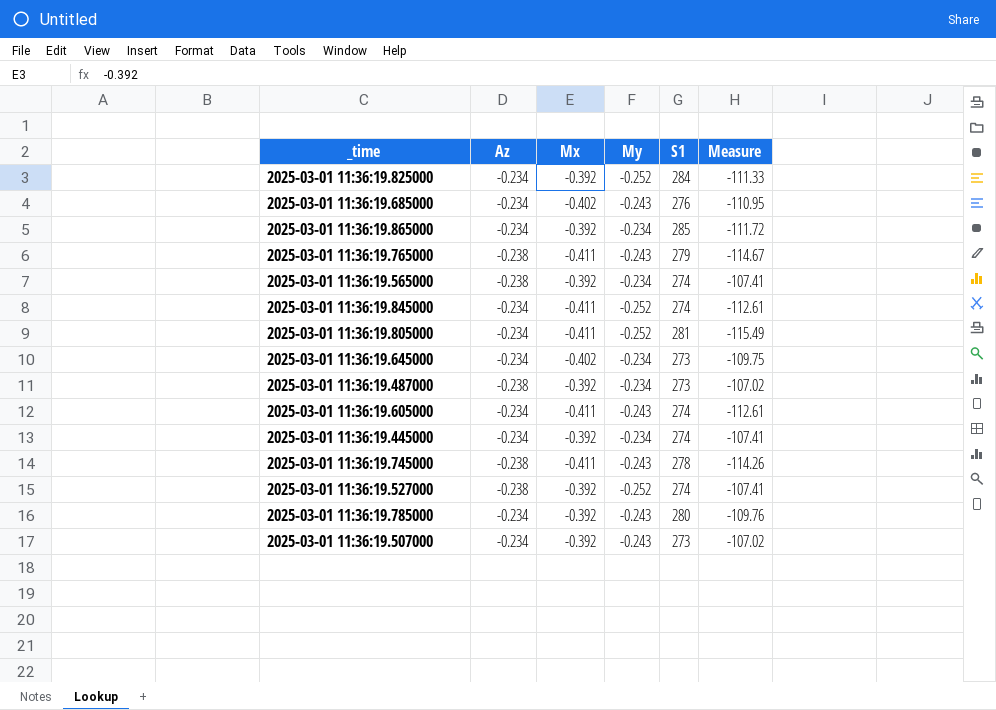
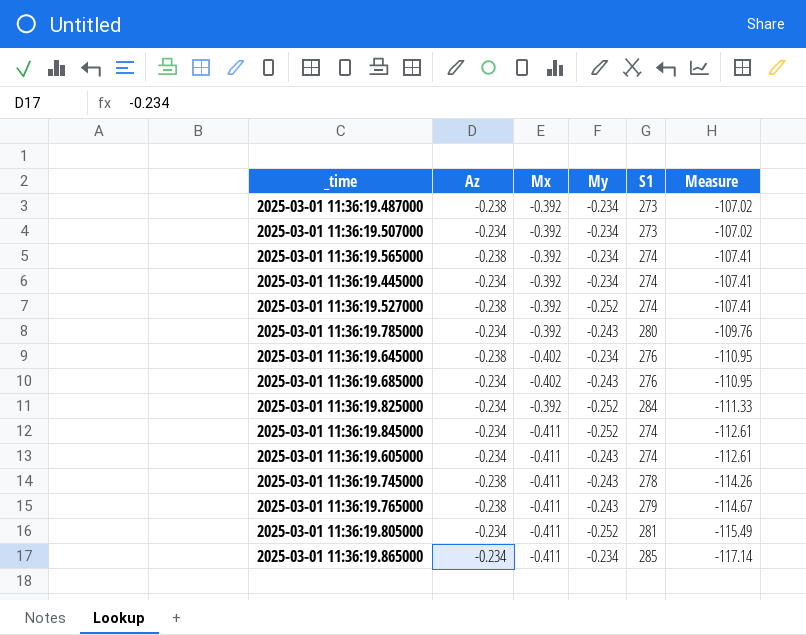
row order: none -> Measure descending
2025-03-01 11:36:19.507000 | My: -0.243 -> -0.234
2025-03-01 11:36:19.645000 | Az: -0.234 -> -0.238
2025-03-01 11:36:19.645000 | S1: 273 -> 276
2025-03-01 11:36:19.645000 | Measure: -109.75 -> -110.95
2025-03-01 11:36:19.865000 | Mx: -0.392 -> -0.411
2025-03-01 11:36:19.865000 | Measure: -111.72 -> -117.14

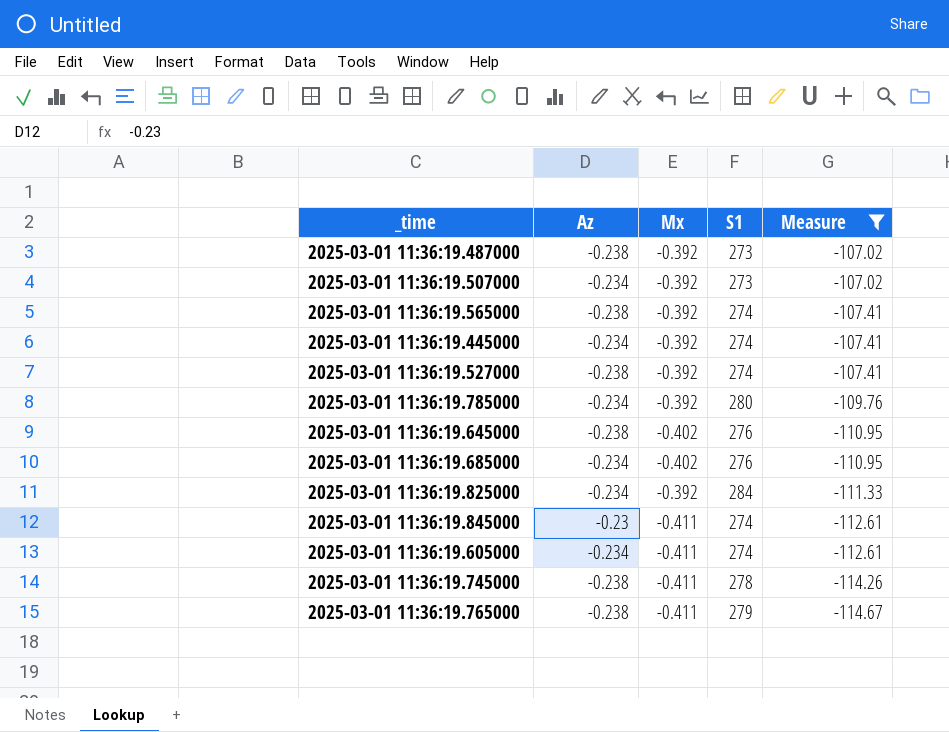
filter: none -> Measure >= -114.67
column My | position: 4 -> none
2025-03-01 11:36:19.845000 | Az: -0.234 -> -0.23

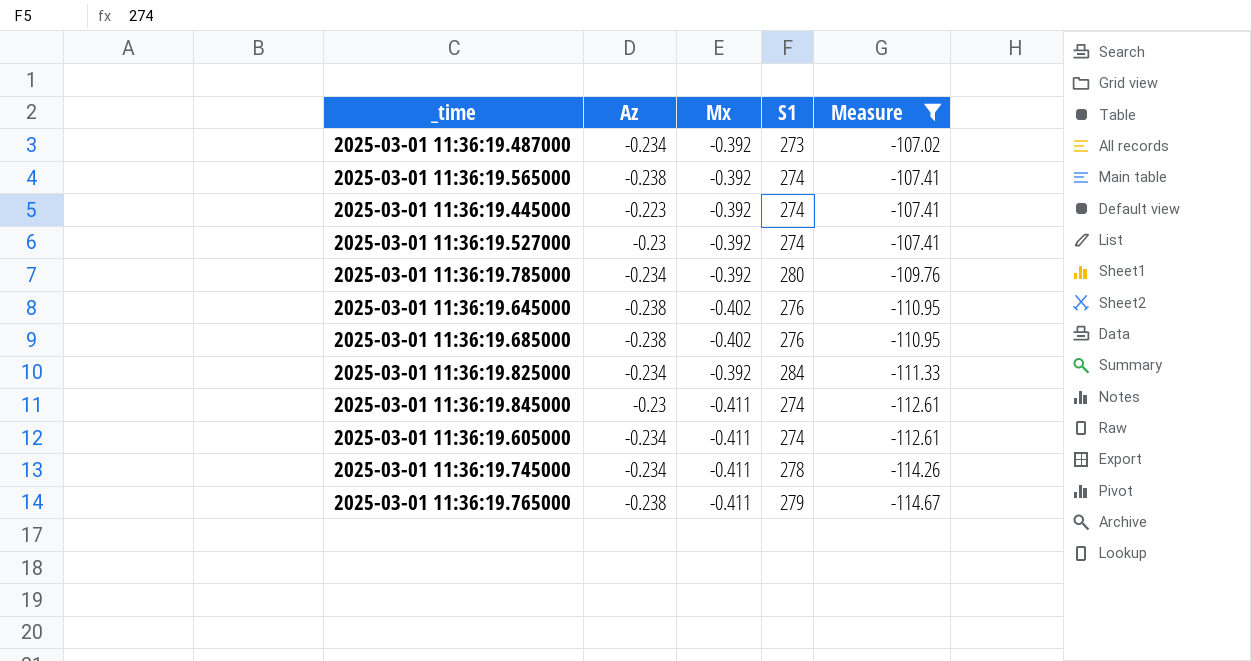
row 2025-03-01 11:36:19.507000: -0.234 | -0.392 | 273 | -107.02 -> none
2025-03-01 11:36:19.487000 | Az: -0.238 -> -0.234
2025-03-01 11:36:19.445000 | Az: -0.234 -> -0.223
2025-03-01 11:36:19.527000 | Az: -0.238 -> -0.23
2025-03-01 11:36:19.685000 | Az: -0.234 -> -0.238
2025-03-01 11:36:19.745000 | Az: -0.238 -> -0.234

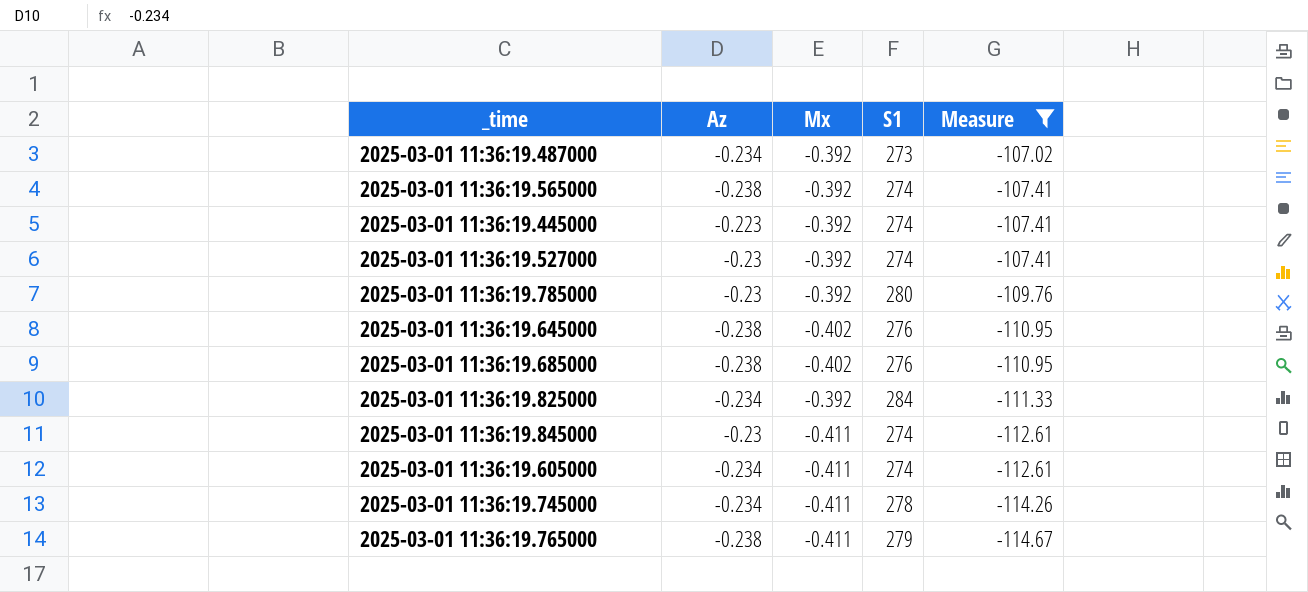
2025-03-01 11:36:19.785000 | Az: -0.234 -> -0.23

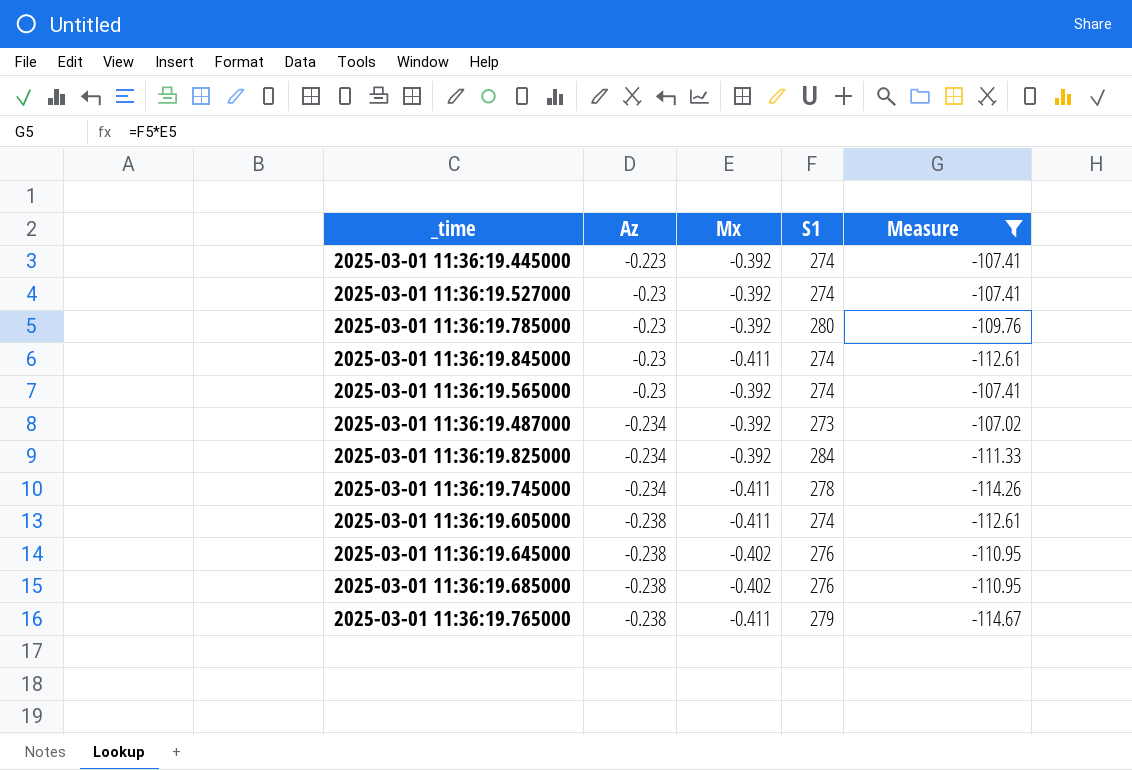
row order: Measure descending -> Az descending
2025-03-01 11:36:19.565000 | Az: -0.238 -> -0.23
2025-03-01 11:36:19.605000 | Az: -0.234 -> -0.238

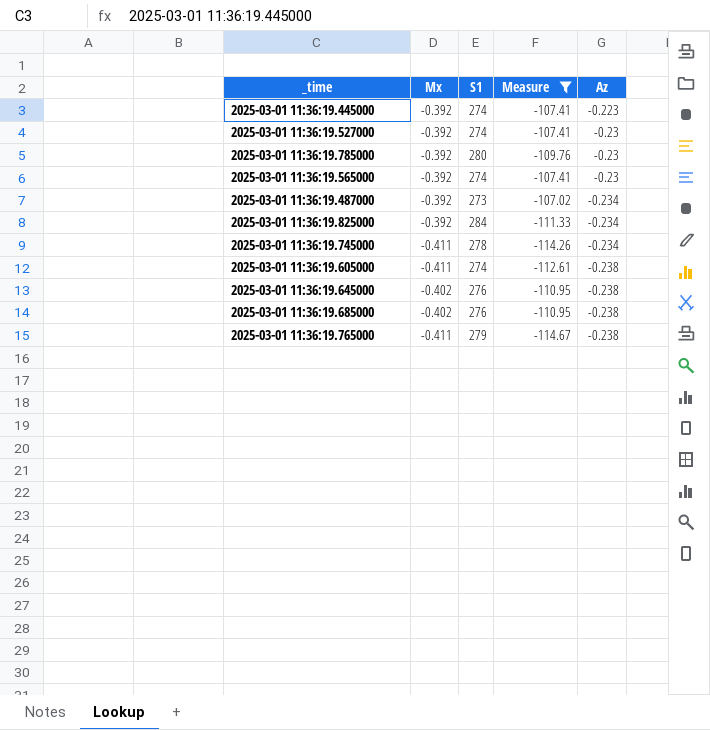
column Az | position: 2 -> 5
row 2025-03-01 11:36:19.845000: -0.23 | -0.411 | 274 | -112.61 -> none

